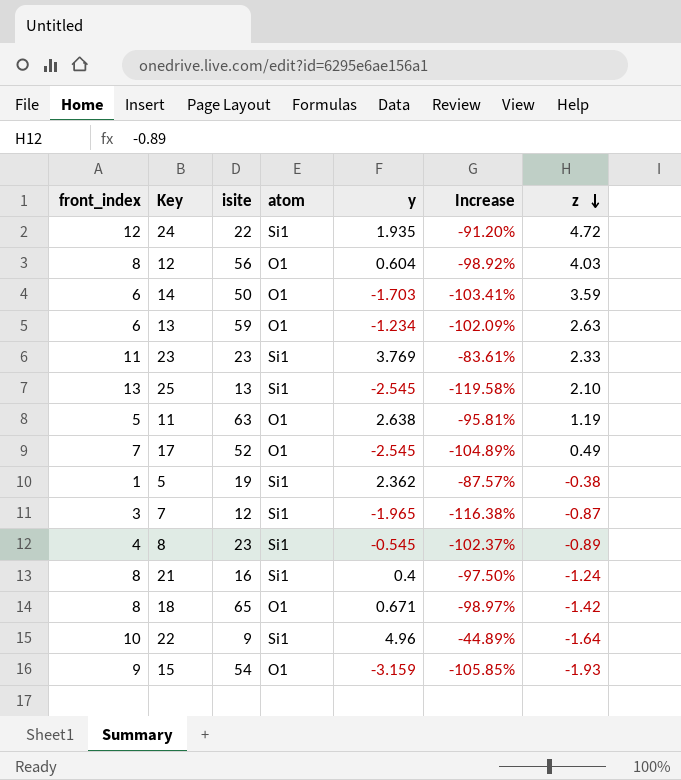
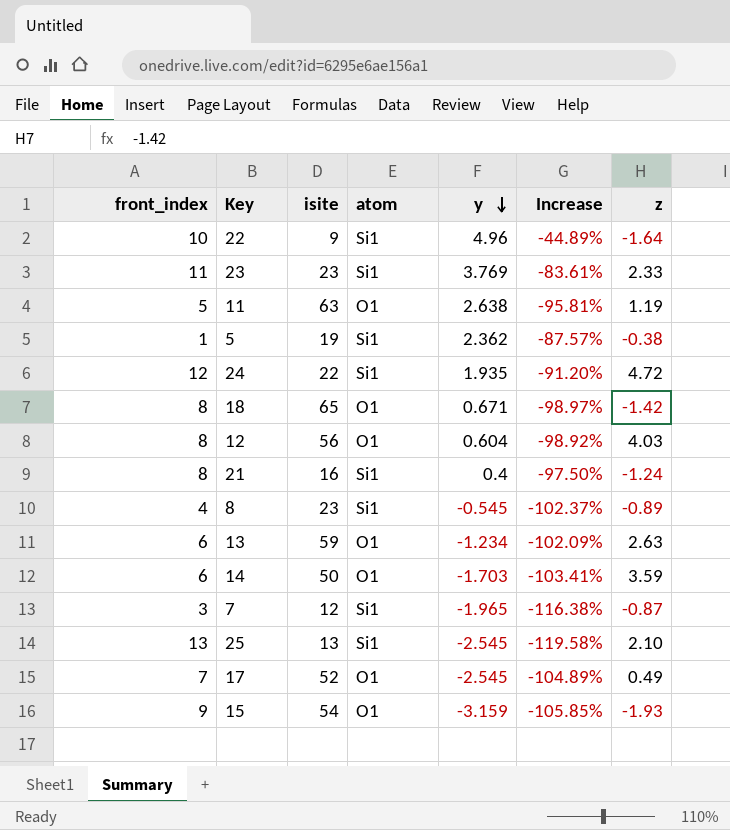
row order: z descending -> y descending

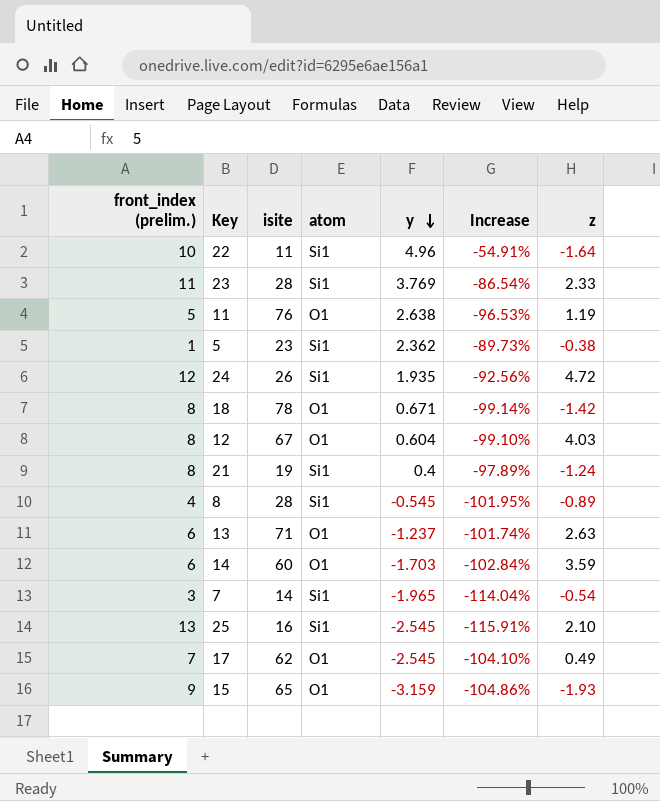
column name: front_index -> front_index (prelim.)
22 | isite: 9 -> 11
22 | Increase: -44.89% -> -54.91%
23 | isite: 23 -> 28
23 | Increase: -83.61% -> -86.54%
11 | isite: 63 -> 76
11 | Increase: -95.81% -> -96.53%
5 | isite: 19 -> 23
5 | Increase: -87.57% -> -89.73%
24 | isite: 22 -> 26
24 | Increase: -91.20% -> -92.56%
18 | isite: 65 -> 78
18 | Increase: -98.97% -> -99.14%
12 | isite: 56 -> 67
12 | Increase: -98.92% -> -99.10%
21 | isite: 16 -> 19
21 | Increase: -97.50% -> -97.89%
8 | isite: 23 -> 28
8 | Increase: -102.37% -> -101.95%
13 | isite: 59 -> 71
13 | y: -1.234 -> -1.237
13 | Increase: -102.09% -> -101.74%
14 | isite: 50 -> 60
14 | Increase: -103.41% -> -102.84%
7 | isite: 12 -> 14
7 | Increase: -116.38% -> -114.04%
7 | z: -0.87 -> -0.54
25 | isite: 13 -> 16
25 | Increase: -119.58% -> -115.91%
17 | isite: 52 -> 62
17 | Increase: -104.89% -> -104.10%
15 | isite: 54 -> 65
15 | Increase: -105.85% -> -104.86%

